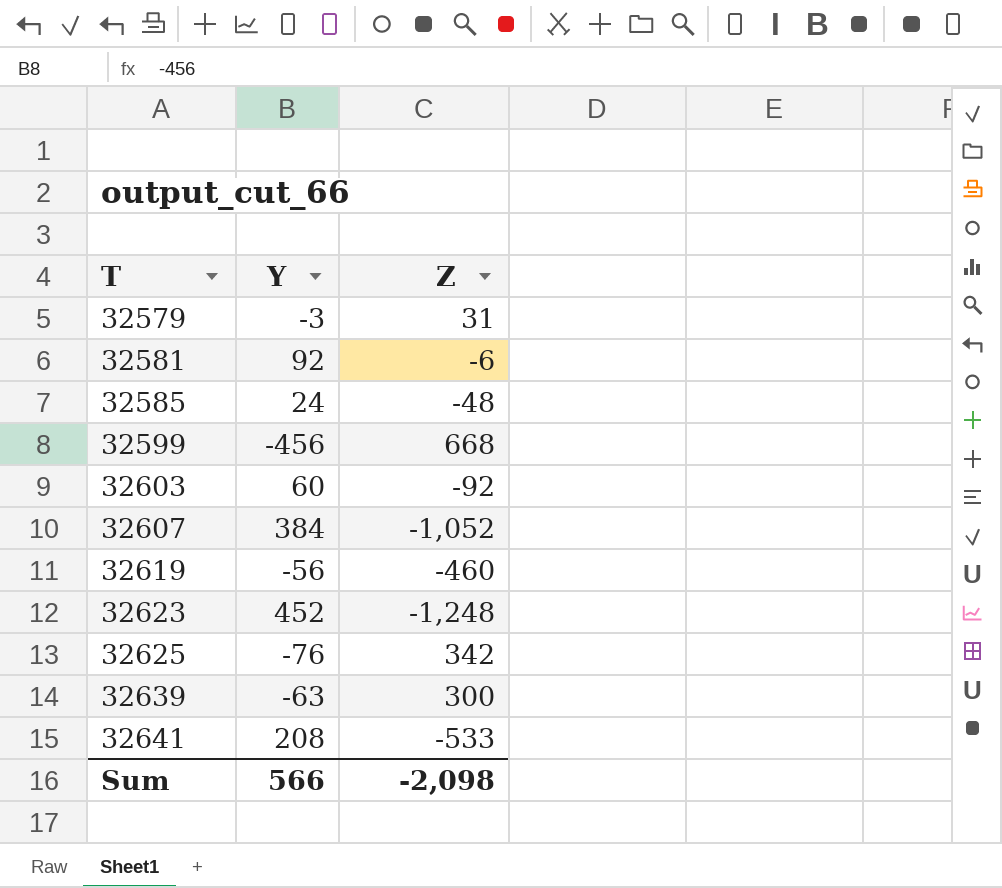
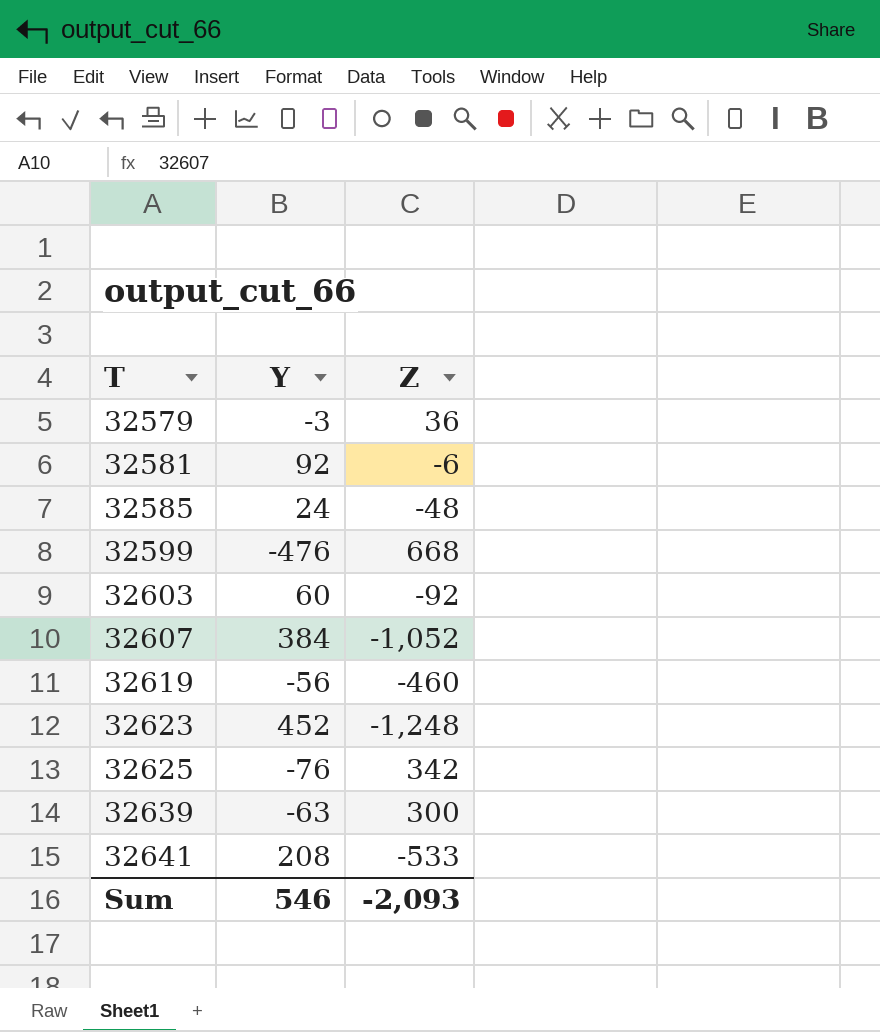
32579 | Z: 31 -> 36
32599 | Y: -456 -> -476
Sum | Y: 566 -> 546
Sum | Z: -2,098 -> -2,093

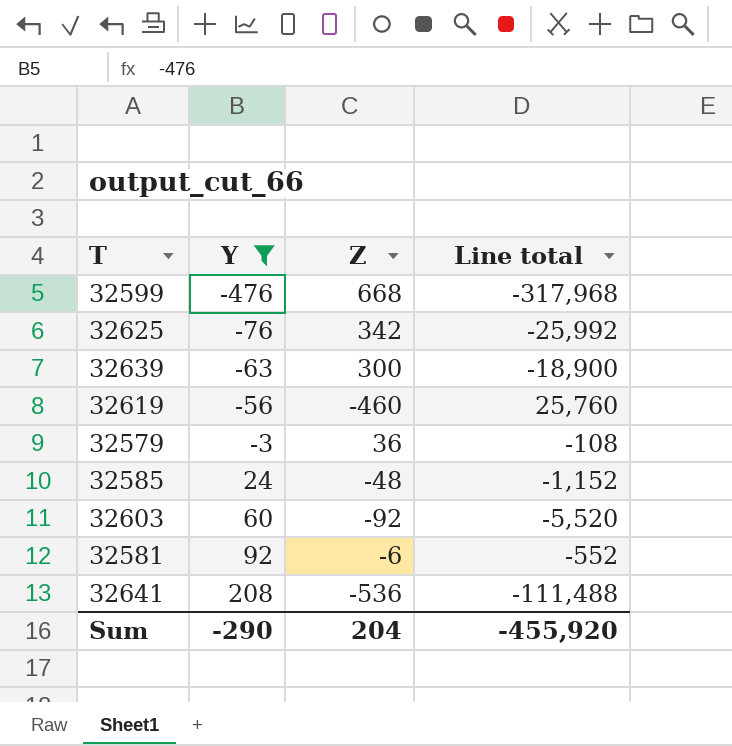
filter: none -> Y <= 208
row order: T ascending -> Y ascending
column Line total | formula: none -> [Y] * [Z]
32641 | Z: -533 -> -536
Sum | Y: 546 -> -290
Sum | Z: -2,093 -> 204

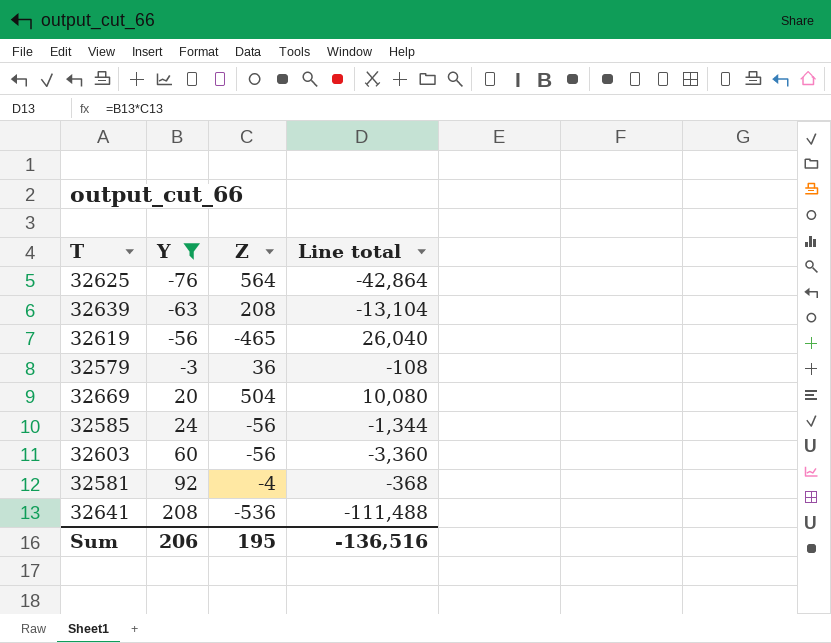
row 32599: -476 | 668 | -317,968 -> none
32625 | Z: 342 -> 564
32625 | Line total: -25,992 -> -42,864
32639 | Z: 300 -> 208
32639 | Line total: -18,900 -> -13,104
32619 | Z: -460 -> -465
32619 | Line total: 25,760 -> 26,040
row 32669: none -> 20 | 504 | 10,080
32585 | Z: -48 -> -56
32585 | Line total: -1,152 -> -1,344
32603 | Z: -92 -> -56
32603 | Line total: -5,520 -> -3,360
32581 | Z: -6 -> -4
32581 | Line total: -552 -> -368
Sum | Y: -290 -> 206
Sum | Z: 204 -> 195
Sum | Line total: -455,920 -> -136,516

